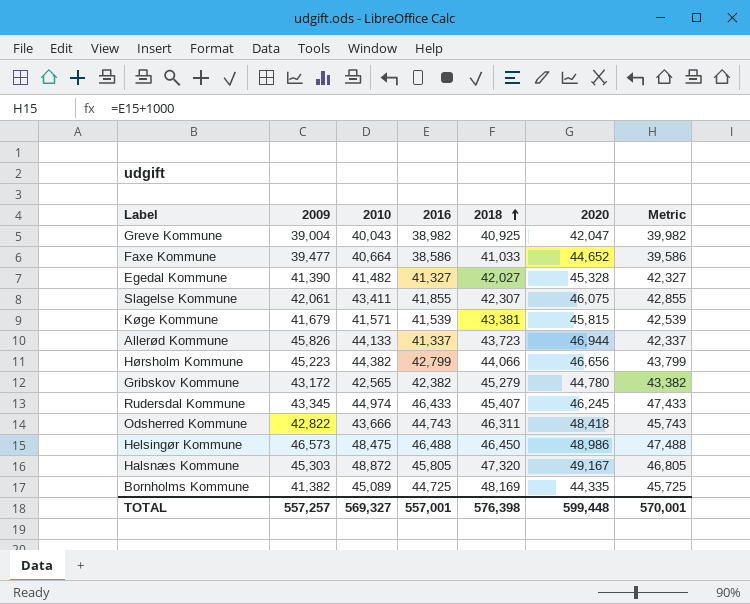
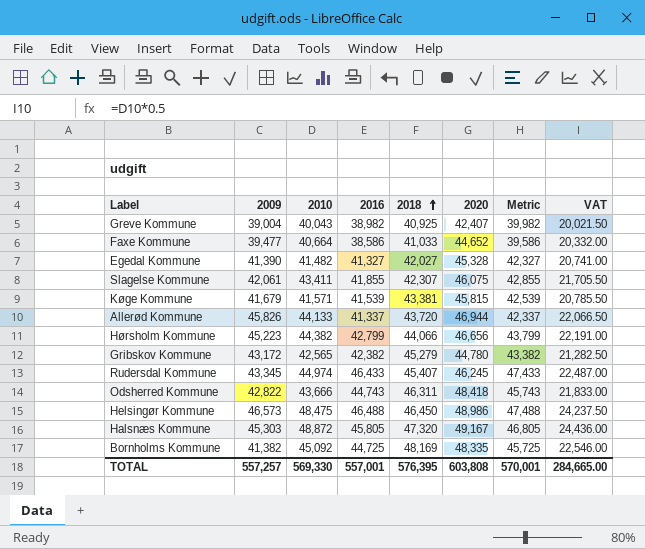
column VAT | formula: none -> [2010] * 0.5
Greve Kommune | 2020: 42,047 -> 42,407
Allerød Kommune | 2018: 43,723 -> 43,720
Bornholms Kommune | 2010: 45,089 -> 45,092
Bornholms Kommune | 2020: 44,335 -> 48,335
TOTAL | 2010: 569,327 -> 569,330
TOTAL | 2018: 576,398 -> 576,395
TOTAL | 2020: 599,448 -> 603,808

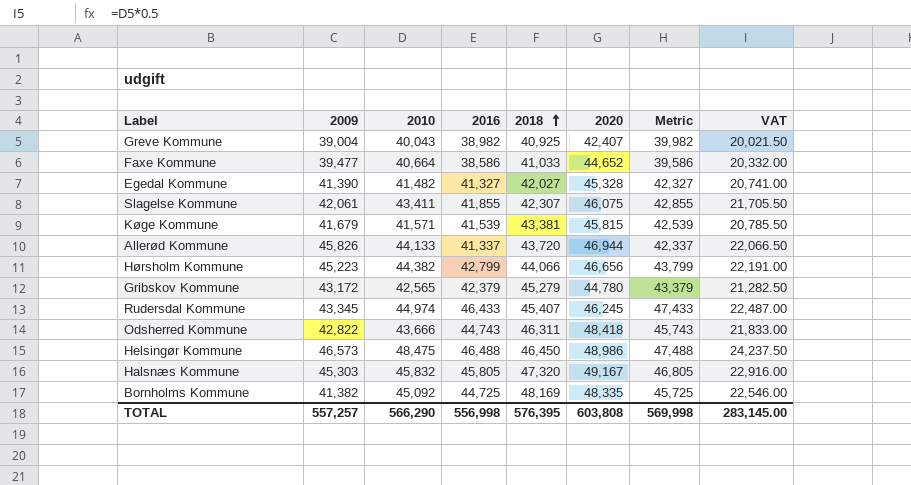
Gribskov Kommune | 2016: 42,382 -> 42,379
Gribskov Kommune | Metric: 43,382 -> 43,379
Halsnæs Kommune | 2010: 48,872 -> 45,832
Halsnæs Kommune | VAT: 24,436.00 -> 22,916.00
TOTAL | 2010: 569,330 -> 566,290
TOTAL | 2016: 557,001 -> 556,998
TOTAL | Metric: 570,001 -> 569,998
TOTAL | VAT: 284,665.00 -> 283,145.00

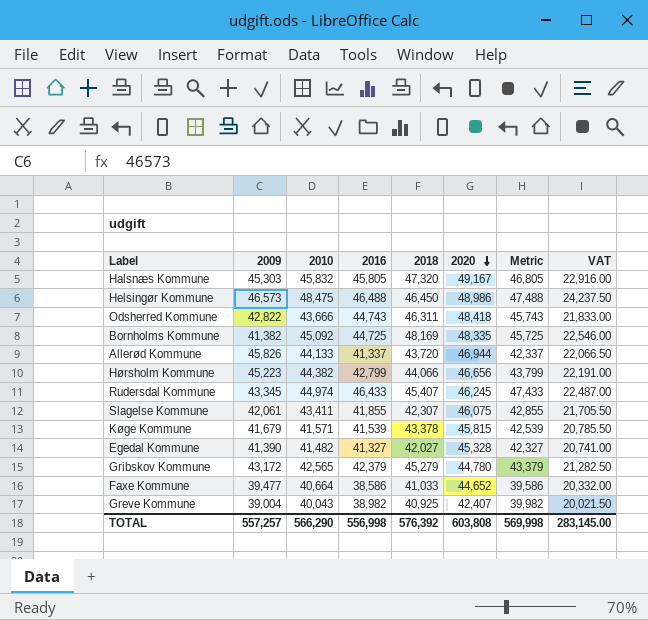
row order: 2018 ascending -> 2020 descending
Køge Kommune | 2018: 43,381 -> 43,378
TOTAL | 2018: 576,395 -> 576,392

